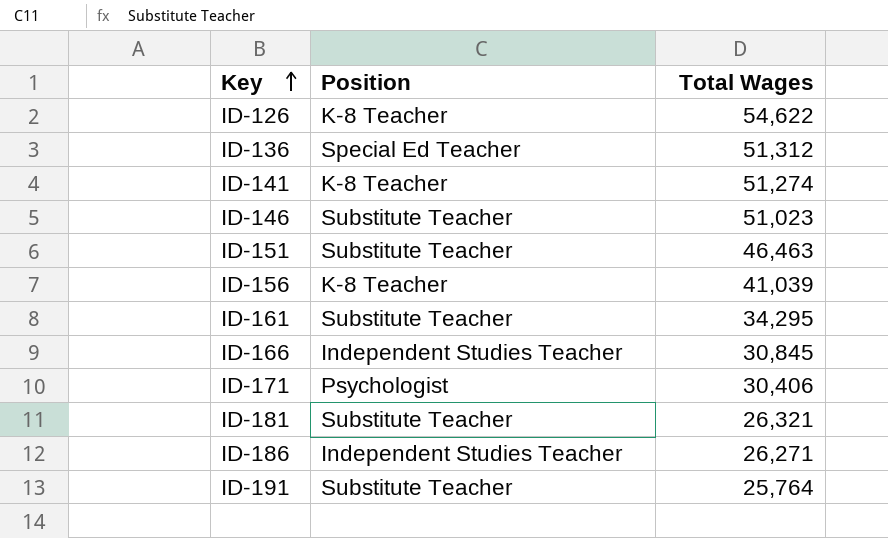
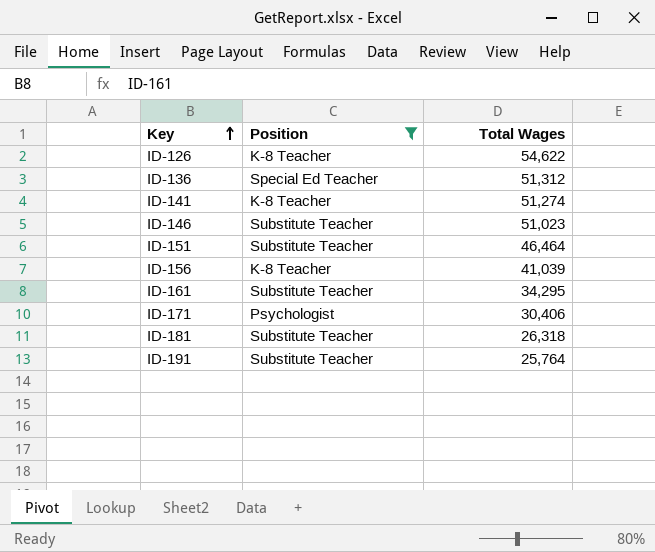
filter: none -> Position != Independent Studies Teacher
ID-151 | Total Wages: 46,463 -> 46,464
ID-181 | Total Wages: 26,321 -> 26,318

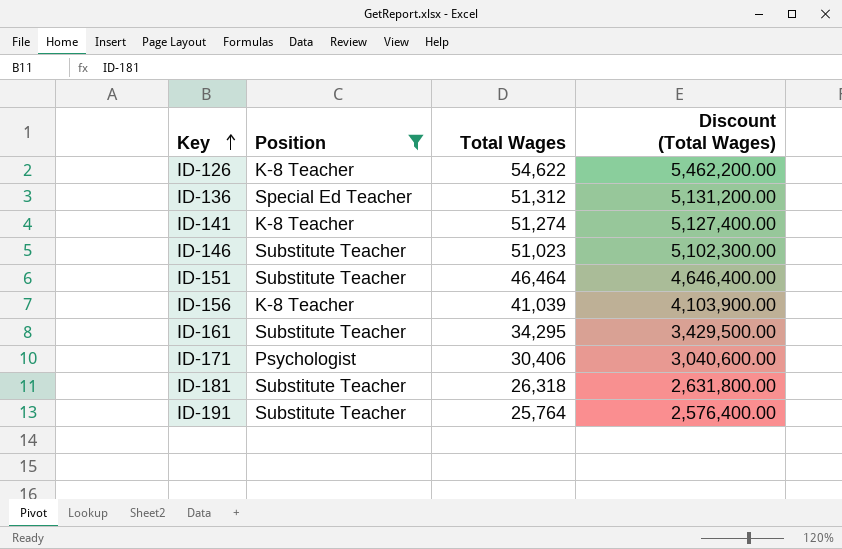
column Discount (Total Wages) | formula: none -> [Total Wages] * 100

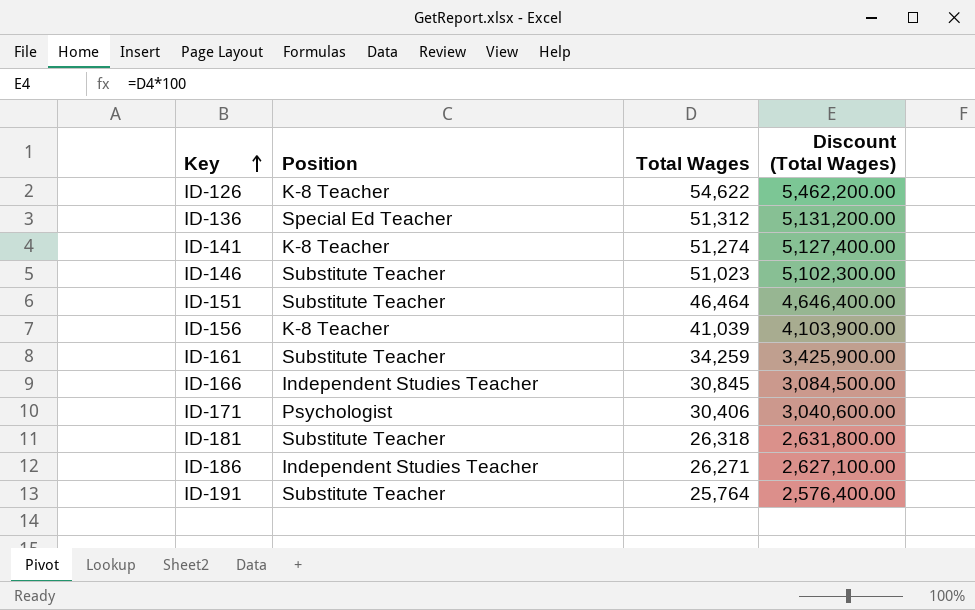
filter: Position != Independent Studies Teacher -> none
ID-161 | Total Wages: 34,295 -> 34,259
ID-161 | Discount (Total Wages): 3,429,500.00 -> 3,425,900.00

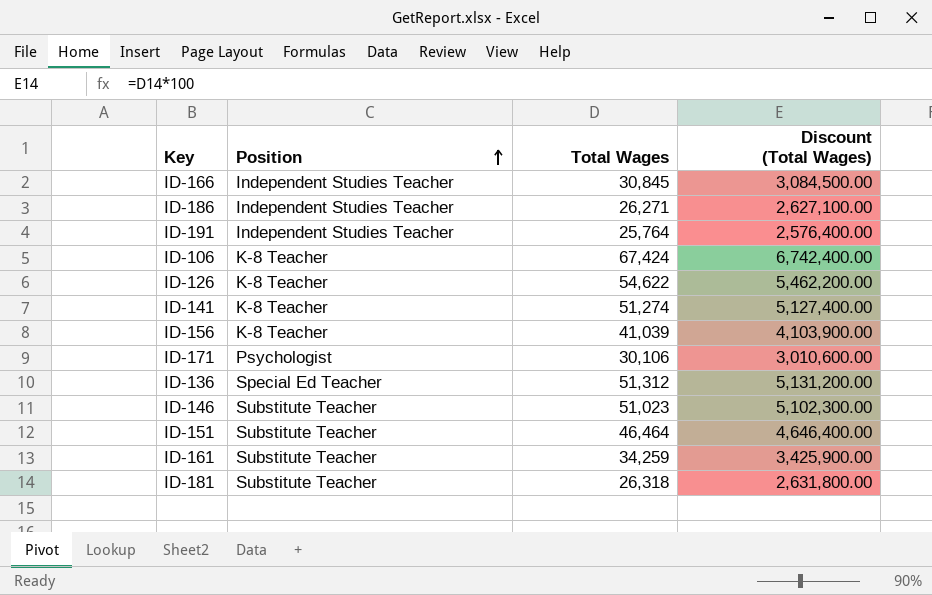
row order: Key ascending -> Position ascending
ID-191 | Position: Substitute Teacher -> Independent Studies Teacher
row ID-106: none -> K-8 Teacher | 67,424 | 6,742,400.00
ID-171 | Total Wages: 30,406 -> 30,106
ID-171 | Discount (Total Wages): 3,040,600.00 -> 3,010,600.00

